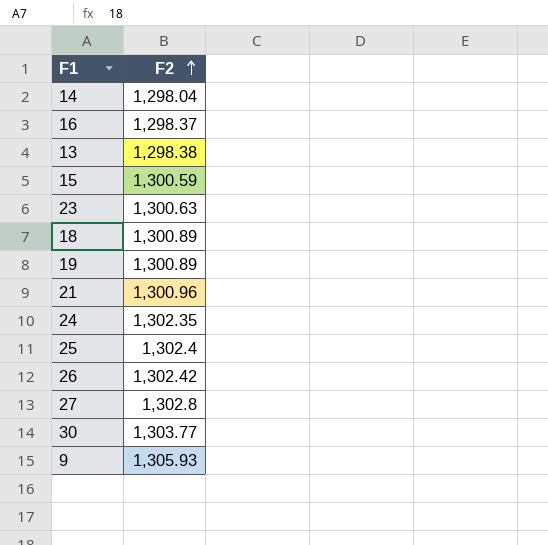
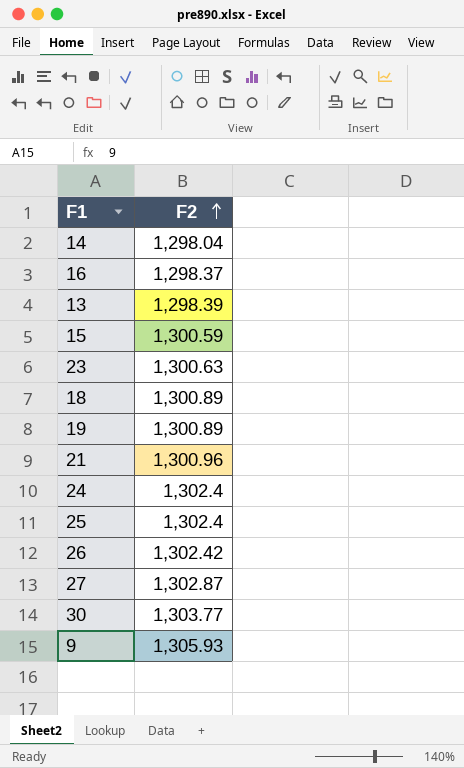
13 | F2: 1,298.38 -> 1,298.39
24 | F2: 1,302.35 -> 1,302.4
27 | F2: 1,302.8 -> 1,302.87

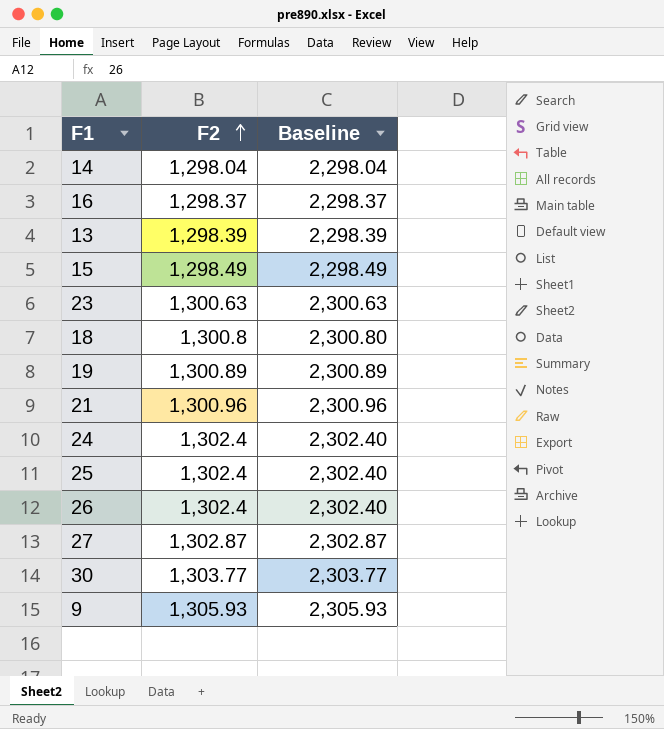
column Baseline | formula: none -> [F2] + 1000
15 | F2: 1,300.59 -> 1,298.49
18 | F2: 1,300.89 -> 1,300.8
26 | F2: 1,302.42 -> 1,302.4

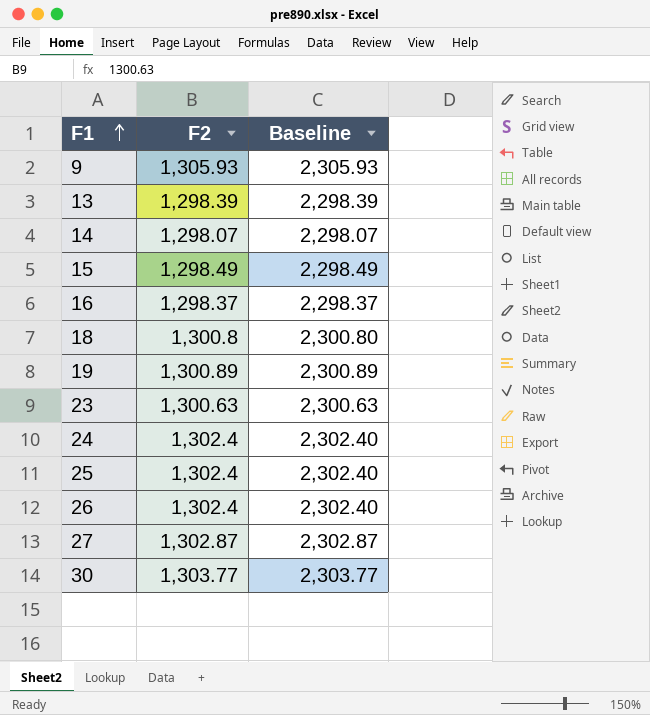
row order: F2 ascending -> F1 ascending
row 21: 1,300.96 | 2,300.96 -> none
14 | F2: 1,298.04 -> 1,298.07
14 | Baseline: 2,298.04 -> 2,298.07

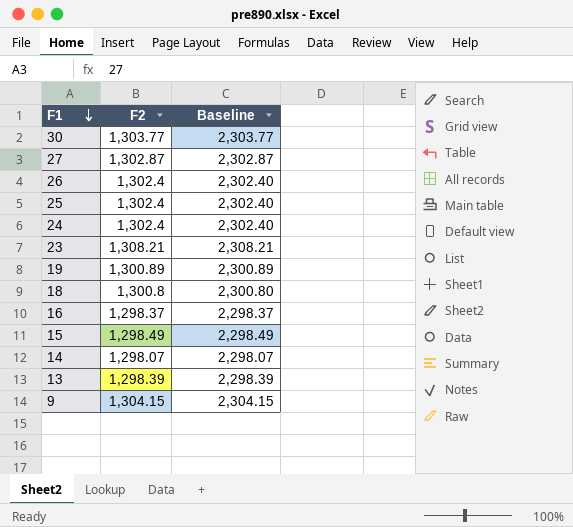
row order: F1 ascending -> F1 descending
23 | F2: 1,300.63 -> 1,308.21
23 | Baseline: 2,300.63 -> 2,308.21
9 | F2: 1,305.93 -> 1,304.15
9 | Baseline: 2,305.93 -> 2,304.15

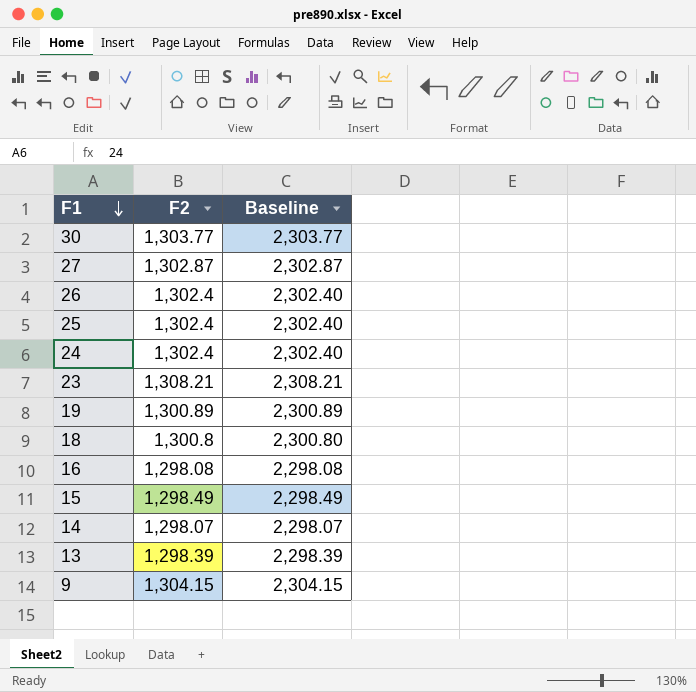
16 | F2: 1,298.37 -> 1,298.08
16 | Baseline: 2,298.37 -> 2,298.08

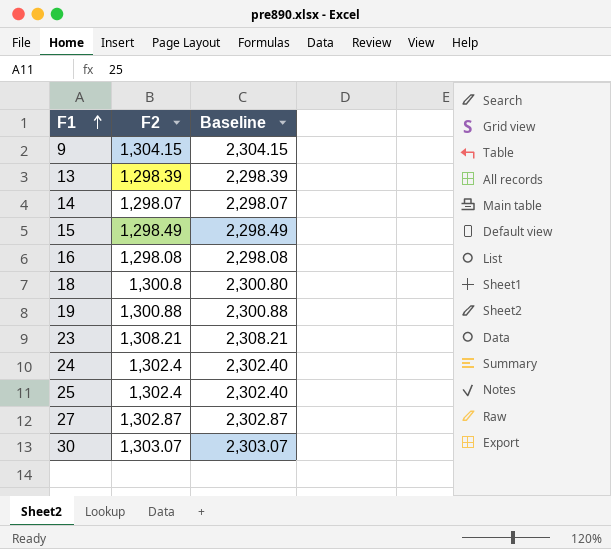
row order: F1 descending -> F1 ascending
row 26: 1,302.4 | 2,302.40 -> none
19 | F2: 1,300.89 -> 1,300.88
19 | Baseline: 2,300.89 -> 2,300.88
30 | F2: 1,303.77 -> 1,303.07
30 | Baseline: 2,303.77 -> 2,303.07

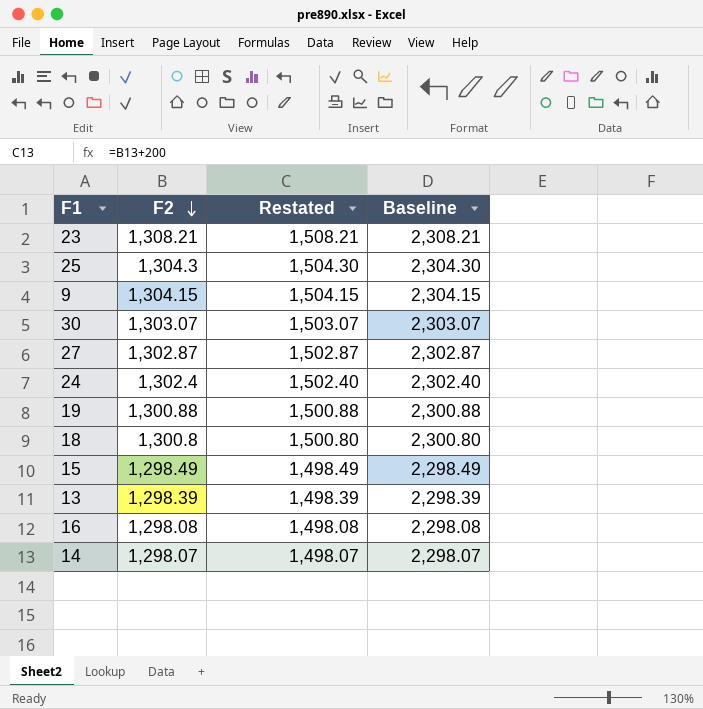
row order: F1 ascending -> F2 descending
column Restated | formula: none -> [F2] + 200
25 | F2: 1,302.4 -> 1,304.3
25 | Baseline: 2,302.40 -> 2,304.30

